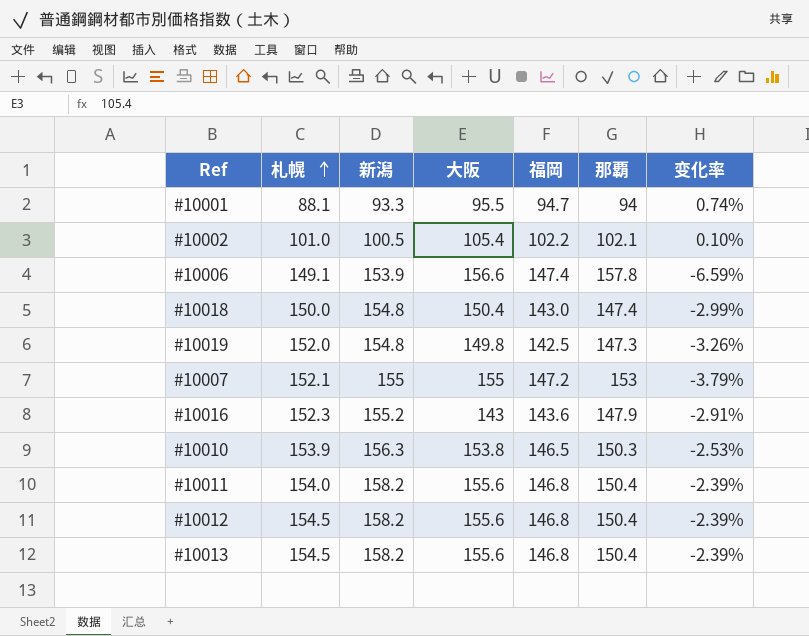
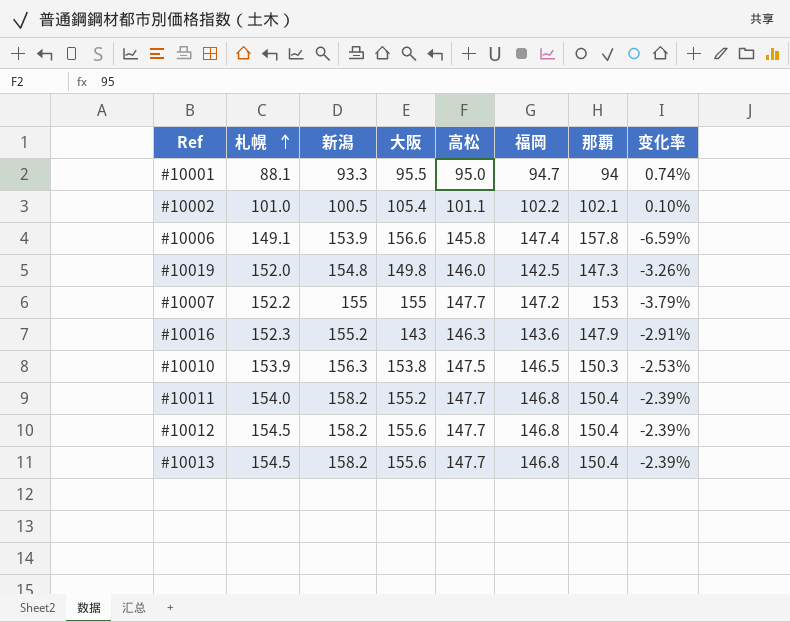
column 高松 | position: none -> 5
row #10018: 150.0 | 154.8 | 150.4 | 143.0 | 147.4 | -2.99% -> none
#10007 | 札幌: 152.1 -> 152.2
#10011 | 大阪: 155.6 -> 155.2

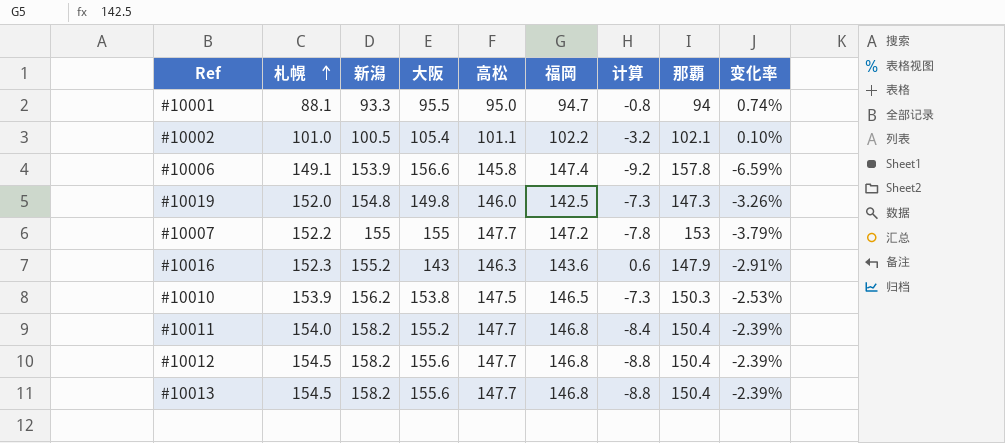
column 计算 | formula: none -> [福岡] - [大阪]
#10010 | 新潟: 156.3 -> 156.2

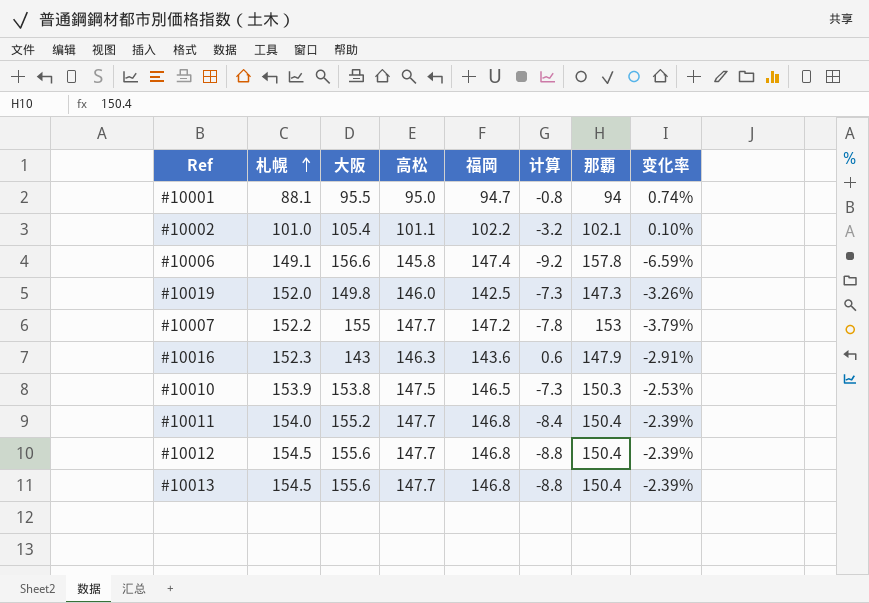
column 新潟 | position: 3 -> none

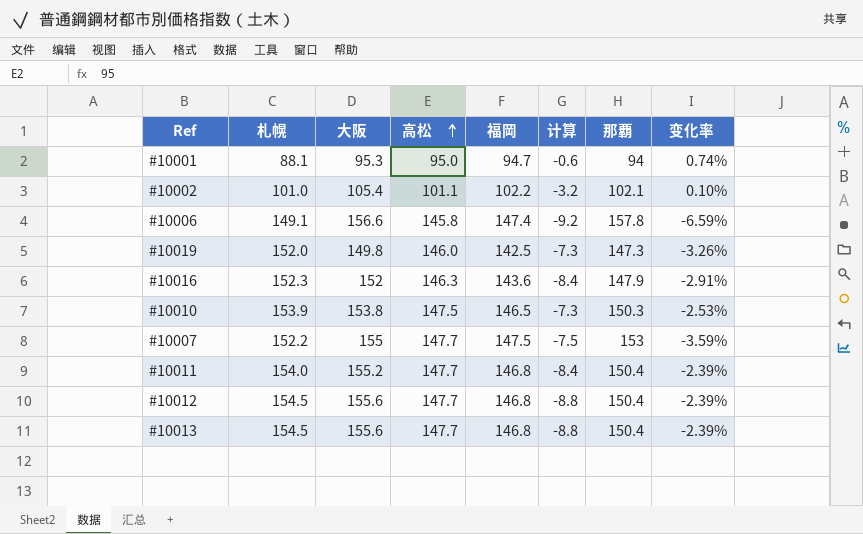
row order: 札幌 ascending -> 高松 ascending
#10001 | 大阪: 95.5 -> 95.3
#10001 | 计算: -0.8 -> -0.6
#10016 | 大阪: 143 -> 152
#10016 | 计算: 0.6 -> -8.4
#10007 | 福岡: 147.2 -> 147.5
#10007 | 计算: -7.8 -> -7.5
#10007 | 变化率: -3.79% -> -3.59%

